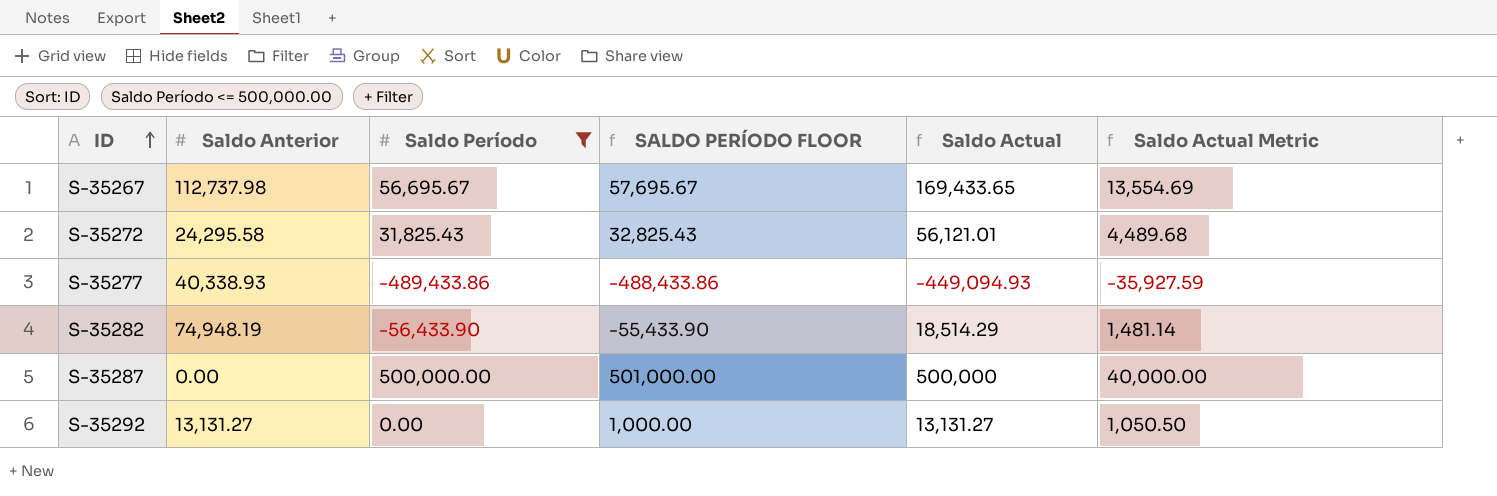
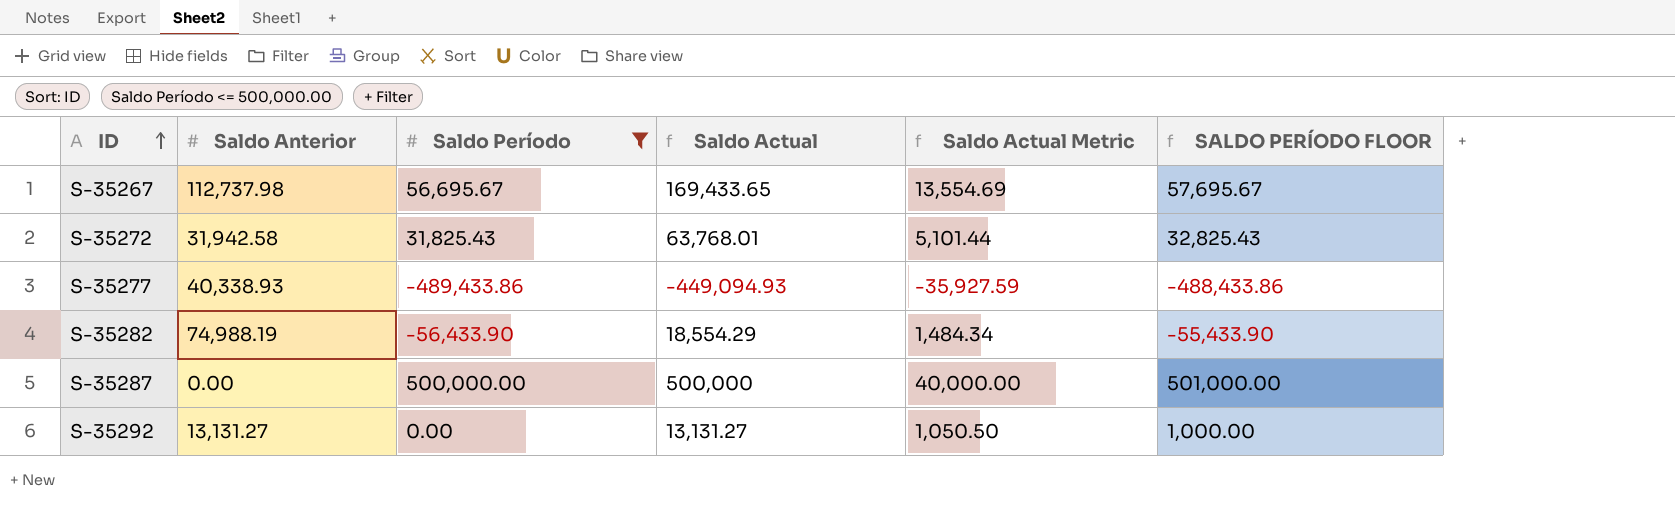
column SALDO PERÍODO FLOOR | position: 4 -> 6
S-35272 | Saldo Anterior: 24,295.58 -> 31,942.58
S-35272 | Saldo Actual: 56,121.01 -> 63,768.01
S-35272 | Saldo Actual Metric: 4,489.68 -> 5,101.44
S-35282 | Saldo Anterior: 74,948.19 -> 74,988.19
S-35282 | Saldo Actual: 18,514.29 -> 18,554.29
S-35282 | Saldo Actual Metric: 1,481.14 -> 1,484.34

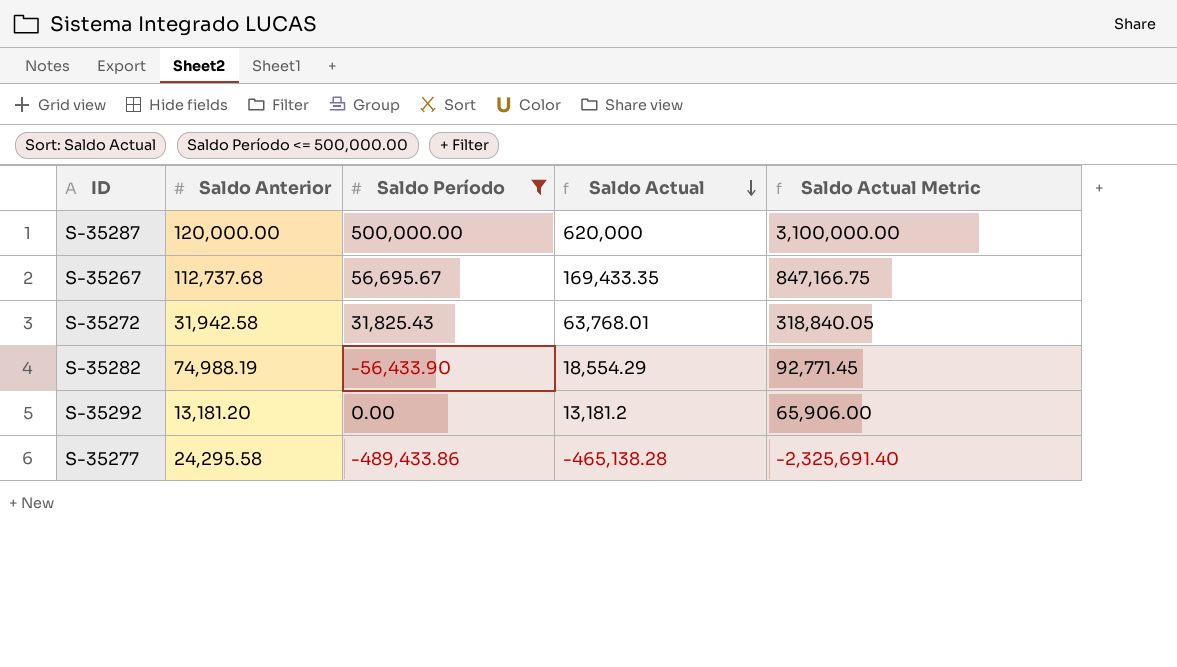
row order: ID ascending -> Saldo Actual descending
column SALDO PERÍODO FLOOR | formula: [Saldo Período] + 1000 -> none
column Saldo Actual Metric | formula: [Saldo Actual] * 0.08 -> [Saldo Actual] * 5
S-35287 | Saldo Anterior: 0.00 -> 120,000.00
S-35287 | Saldo Actual: 500,000 -> 620,000
S-35267 | Saldo Anterior: 112,737.98 -> 112,737.68
S-35267 | Saldo Actual: 169,433.65 -> 169,433.35
S-35292 | Saldo Anterior: 13,131.27 -> 13,181.20
S-35292 | Saldo Actual: 13,131.27 -> 13,181.2
S-35277 | Saldo Anterior: 40,338.93 -> 24,295.58
S-35277 | Saldo Actual: -449,094.93 -> -465,138.28

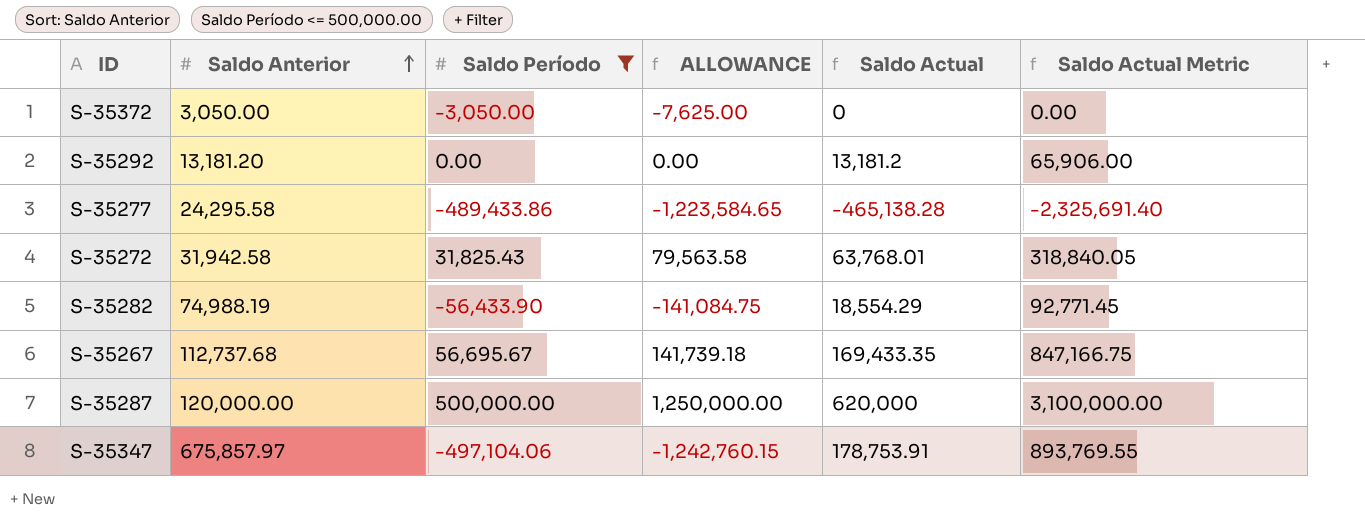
row order: Saldo Actual descending -> Saldo Anterior ascending
column ALLOWANCE | formula: none -> [Saldo Período] * 2.5
row S-35372: none -> 3,050.00 | -3,050.00 | -7,625.00 | 0 | 0.00
row S-35347: none -> 675,857.97 | -497,104.06 | -1,242,760.15 | 178,753.91 | 893,769.55

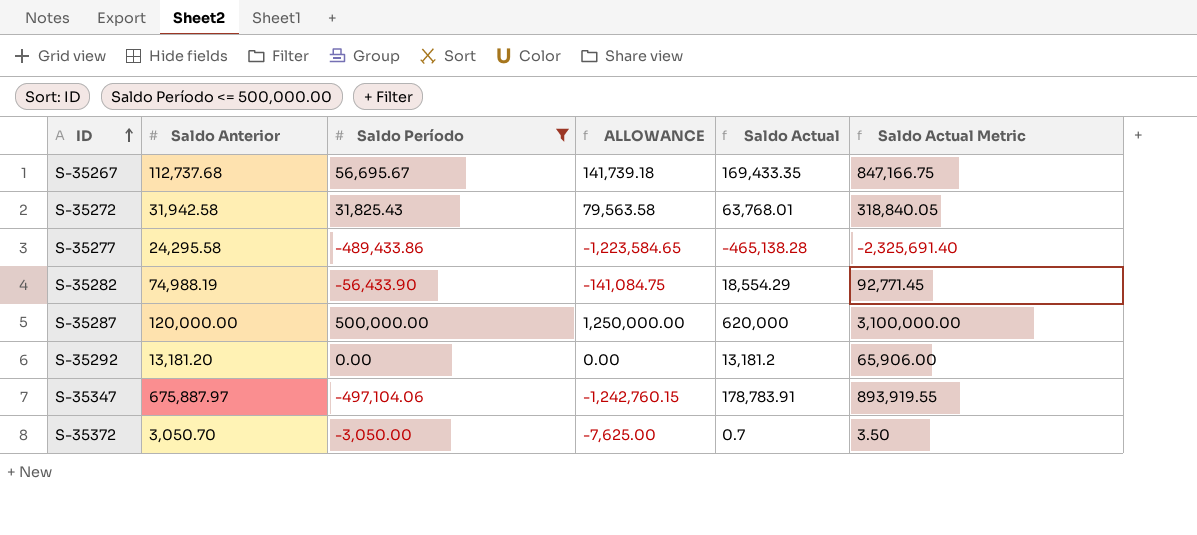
row order: Saldo Anterior ascending -> ID ascending
S-35347 | Saldo Anterior: 675,857.97 -> 675,887.97
S-35347 | Saldo Actual: 178,753.91 -> 178,783.91
S-35347 | Saldo Actual Metric: 893,769.55 -> 893,919.55
S-35372 | Saldo Anterior: 3,050.00 -> 3,050.70
S-35372 | Saldo Actual: 0 -> 0.7
S-35372 | Saldo Actual Metric: 0.00 -> 3.50

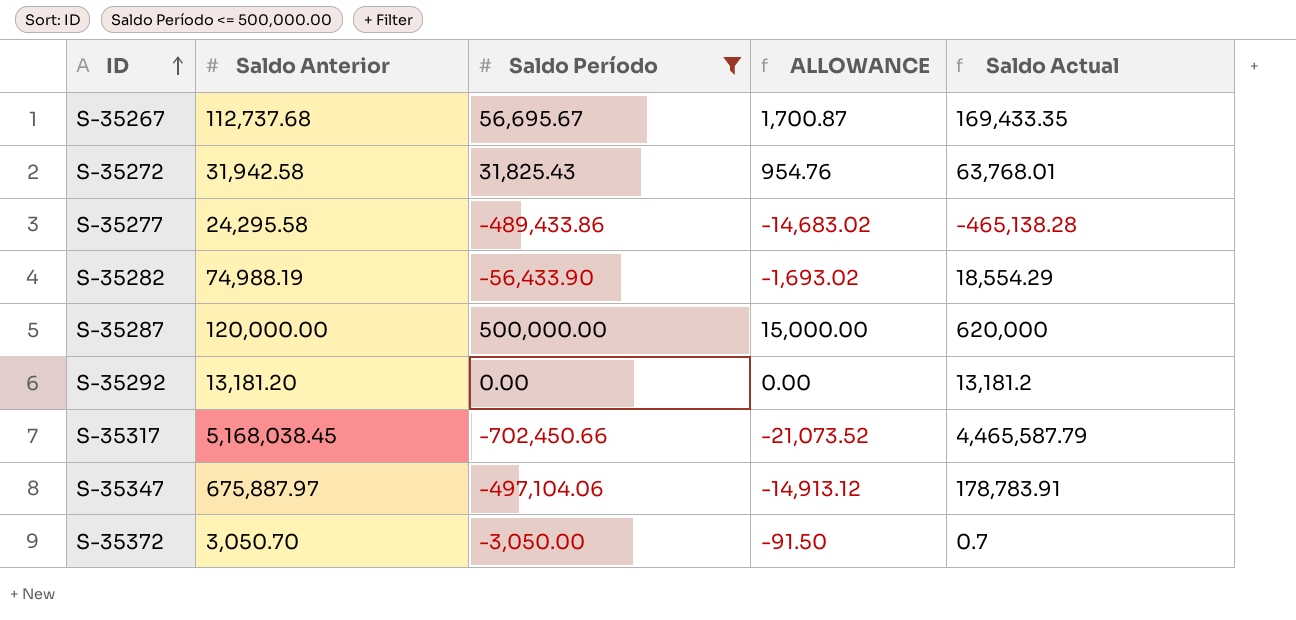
column Saldo Actual Metric | formula: [Saldo Actual] * 5 -> none
column ALLOWANCE | formula: [Saldo Período] * 2.5 -> [Saldo Período] * 0.03
row S-35317: none -> 5,168,038.45 | -702,450.66 | -21,073.52 | 4,465,587.79

